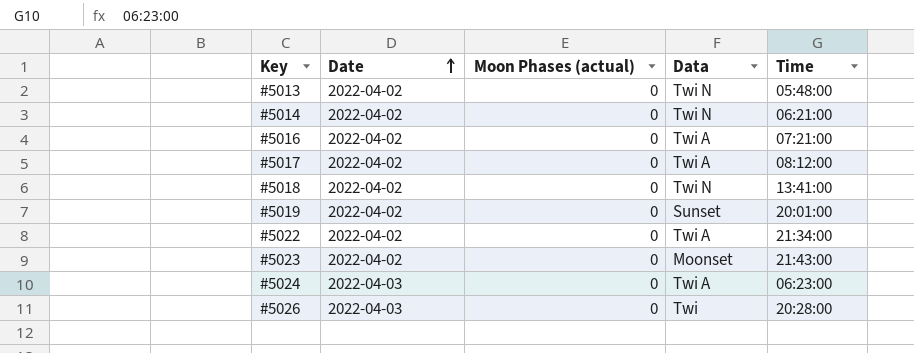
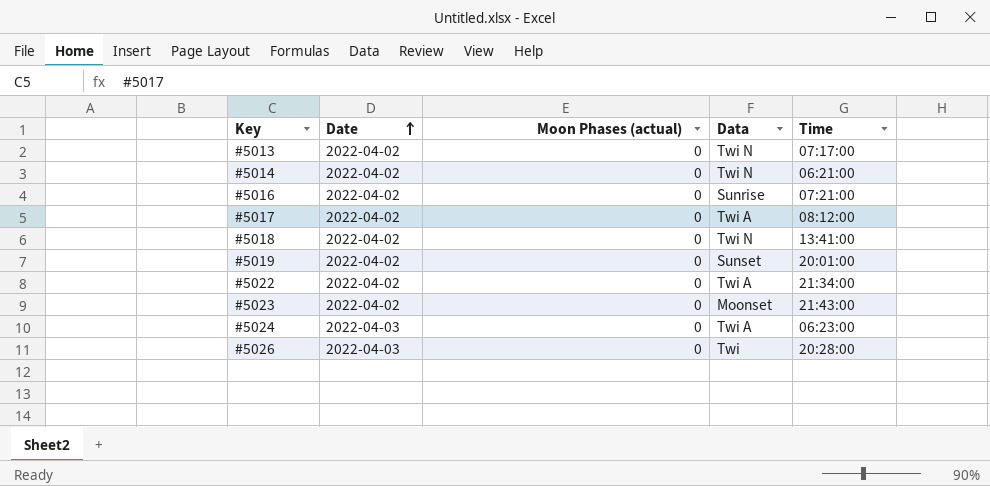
#5013 | Time: 05:48:00 -> 07:17:00
#5016 | Data: Twi A -> Sunrise

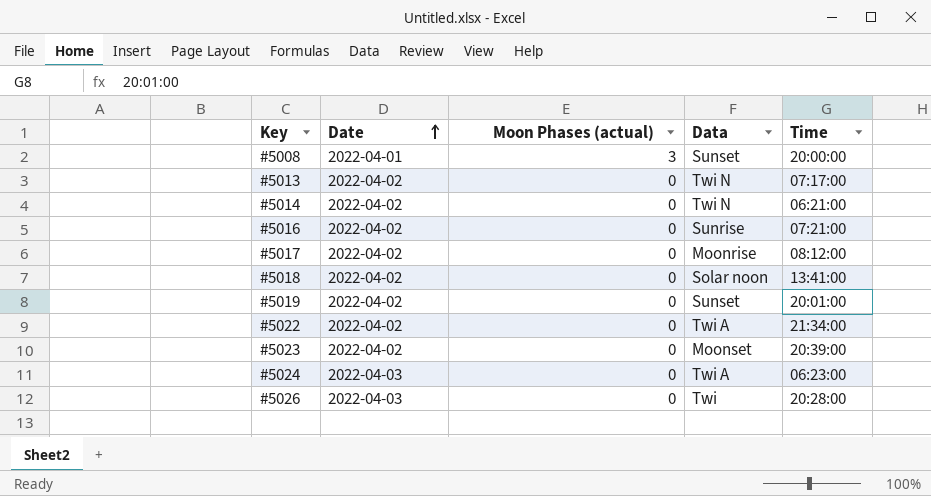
row #5008: none -> 2022-04-01 | 3 | Sunset | 20:00:00
#5017 | Data: Twi A -> Moonrise
#5018 | Data: Twi N -> Solar noon
#5023 | Time: 21:43:00 -> 20:39:00

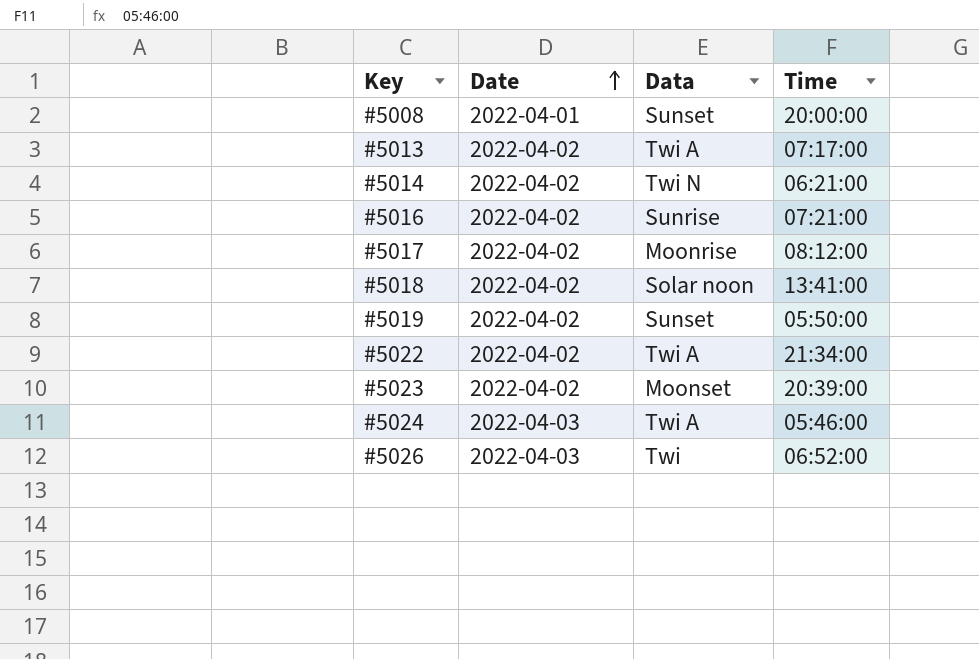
column Moon Phases (actual) | position: 3 -> none
#5013 | Data: Twi N -> Twi A
#5019 | Time: 20:01:00 -> 05:50:00
#5024 | Time: 06:23:00 -> 05:46:00
#5026 | Time: 20:28:00 -> 06:52:00

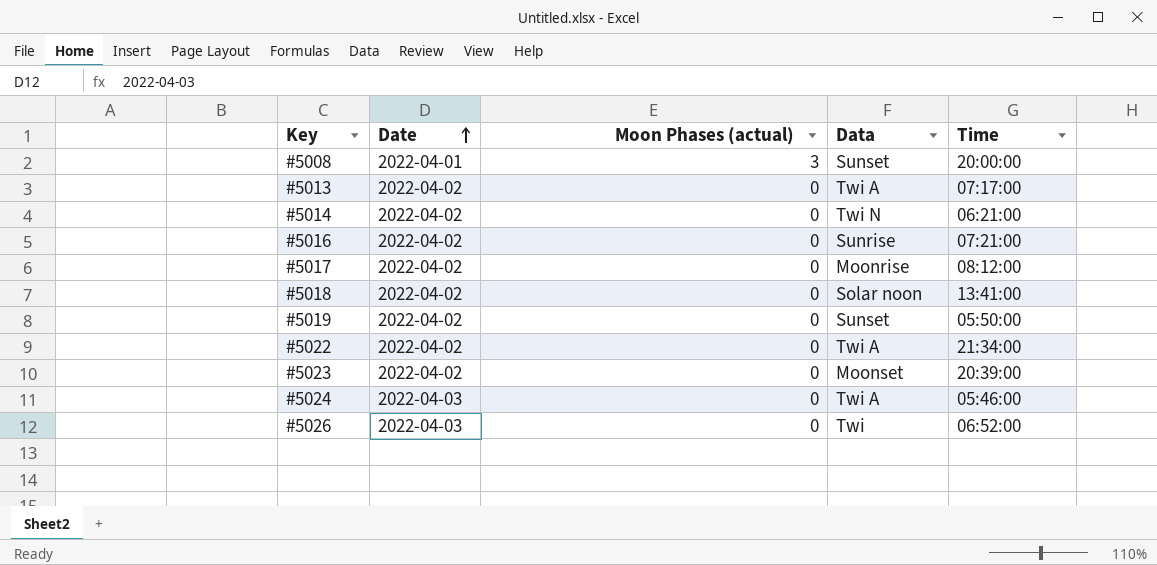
column Moon Phases (actual) | position: none -> 3

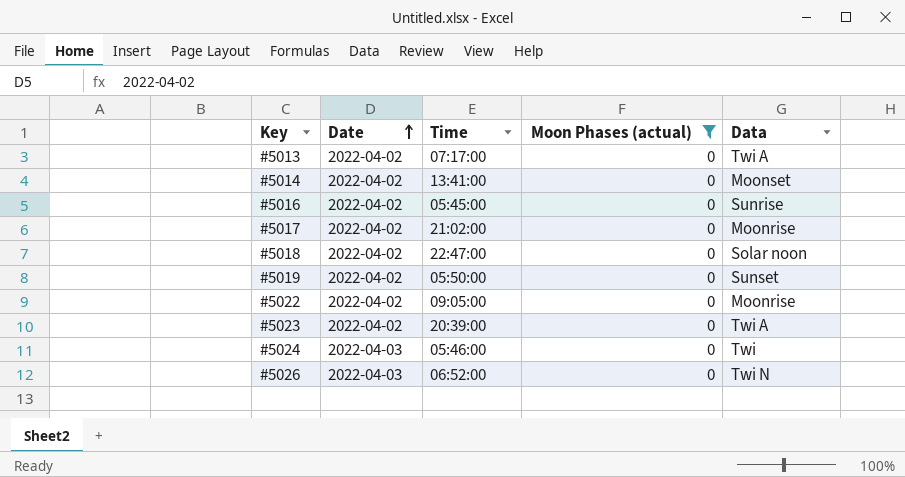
filter: none -> Moon Phases (actual) = 0
column Time | position: 5 -> 3
#5014 | Time: 06:21:00 -> 13:41:00
#5014 | Data: Twi N -> Moonset
#5016 | Time: 07:21:00 -> 05:45:00
#5017 | Time: 08:12:00 -> 21:02:00
#5018 | Time: 13:41:00 -> 22:47:00
#5022 | Time: 21:34:00 -> 09:05:00
#5022 | Data: Twi A -> Moonrise
#5023 | Data: Moonset -> Twi A
#5024 | Data: Twi A -> Twi
#5026 | Data: Twi -> Twi N

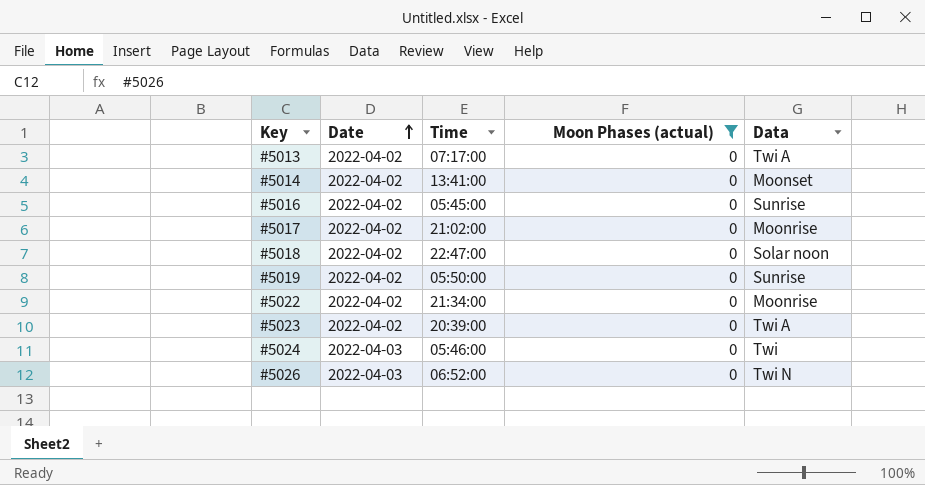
#5019 | Data: Sunset -> Sunrise
#5022 | Time: 09:05:00 -> 21:34:00

